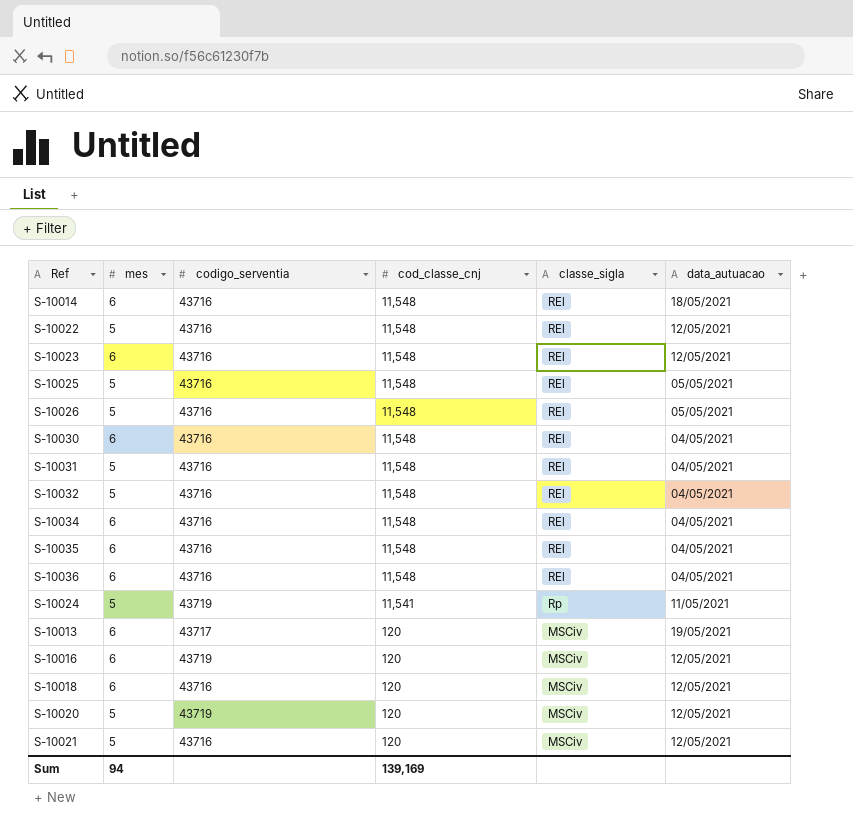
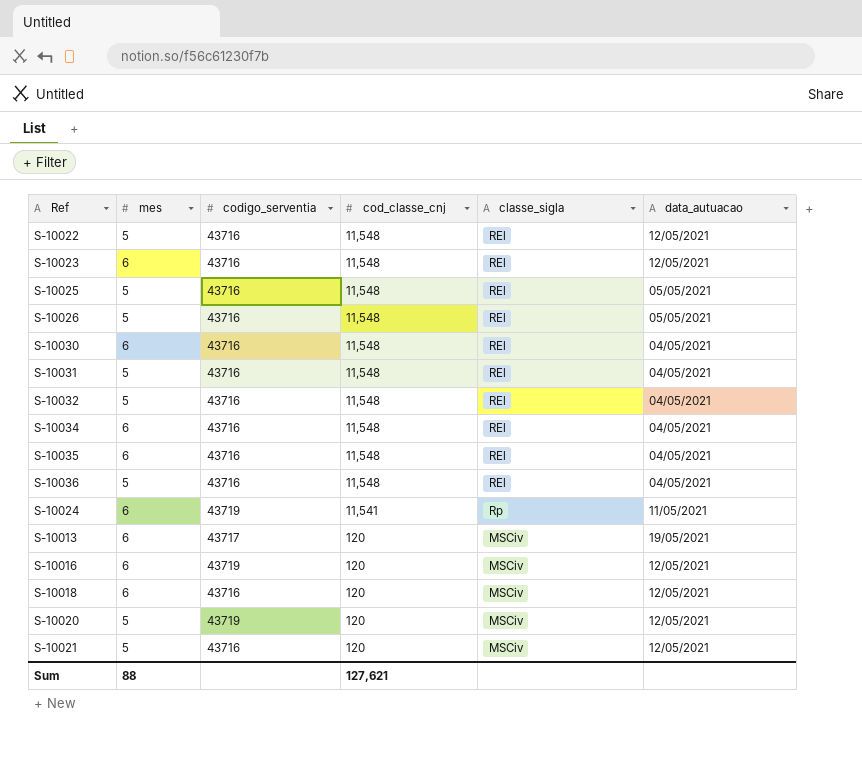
row S-10014: 6 | 43716 | 11,548 | REl | 18/05/2021 -> none
S-10036 | mes: 6 -> 5
S-10024 | mes: 5 -> 6
Sum | mes: 94 -> 88
Sum | cod_classe_cnj: 139,169 -> 127,621

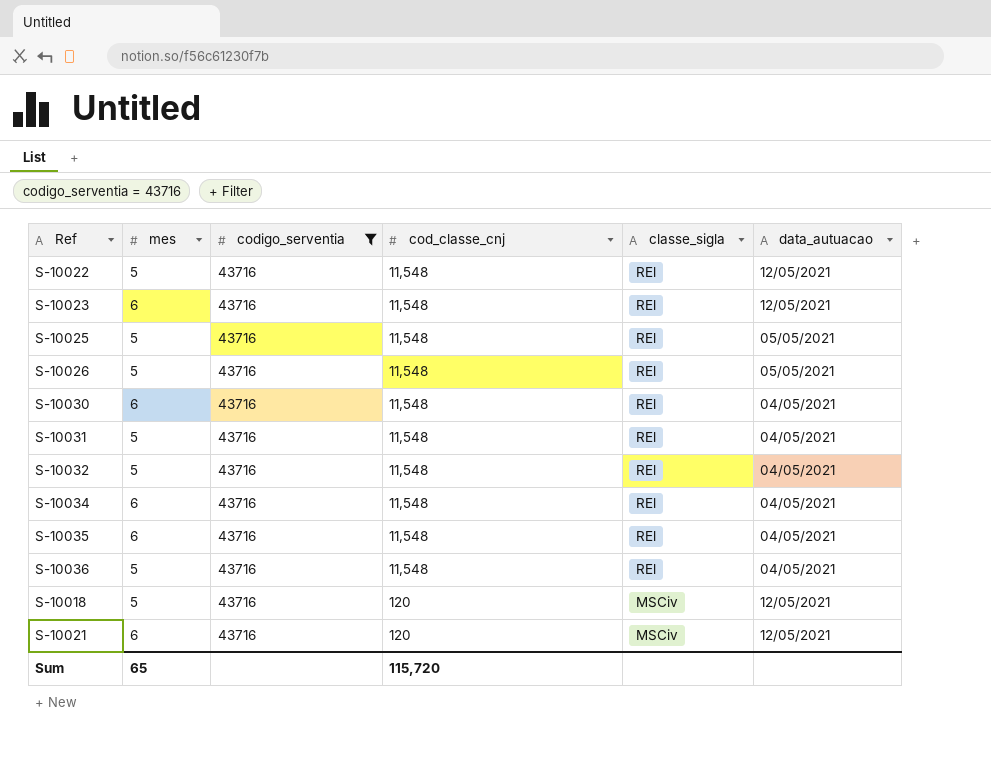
filter: none -> codigo_serventia = 43716
S-10018 | mes: 6 -> 5
S-10021 | mes: 5 -> 6
Sum | mes: 88 -> 65
Sum | cod_classe_cnj: 127,621 -> 115,720

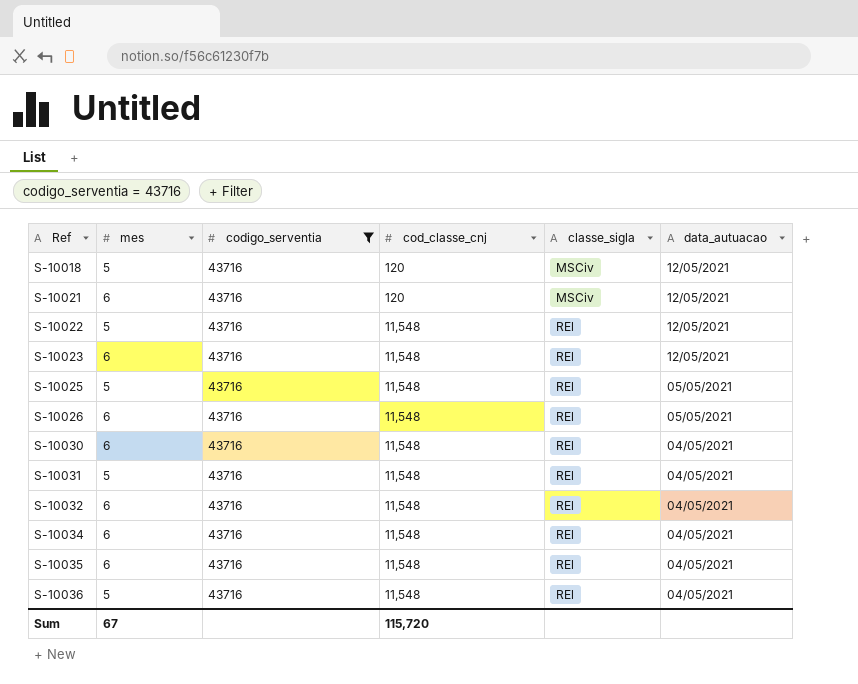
row order: cod_classe_cnj descending -> Ref ascending
S-10026 | mes: 5 -> 6
S-10032 | mes: 5 -> 6
Sum | mes: 65 -> 67

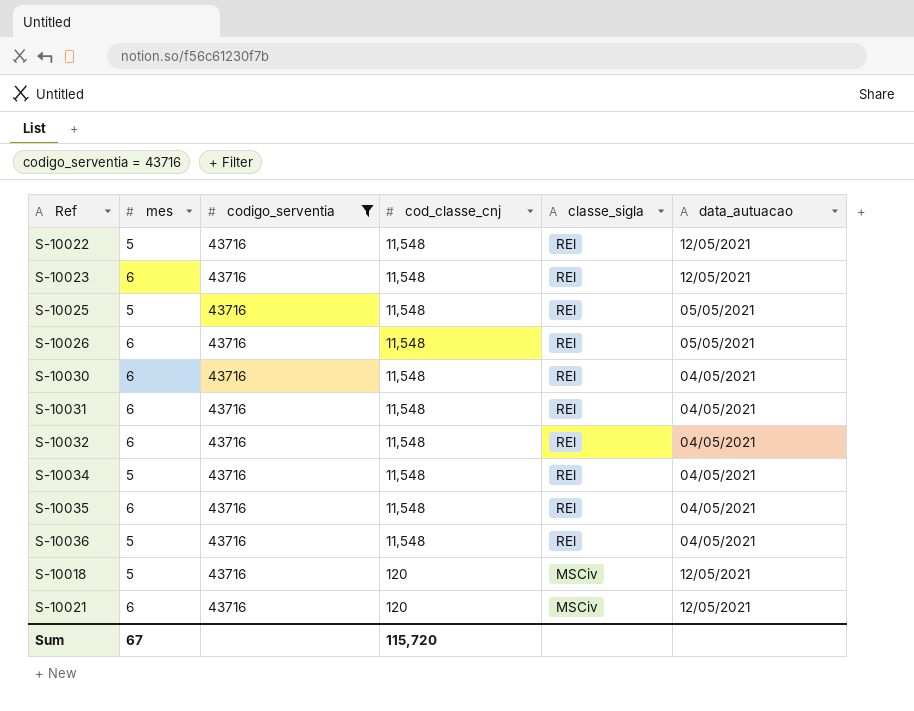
row order: Ref ascending -> cod_classe_cnj descending
S-10031 | mes: 5 -> 6
S-10034 | mes: 6 -> 5

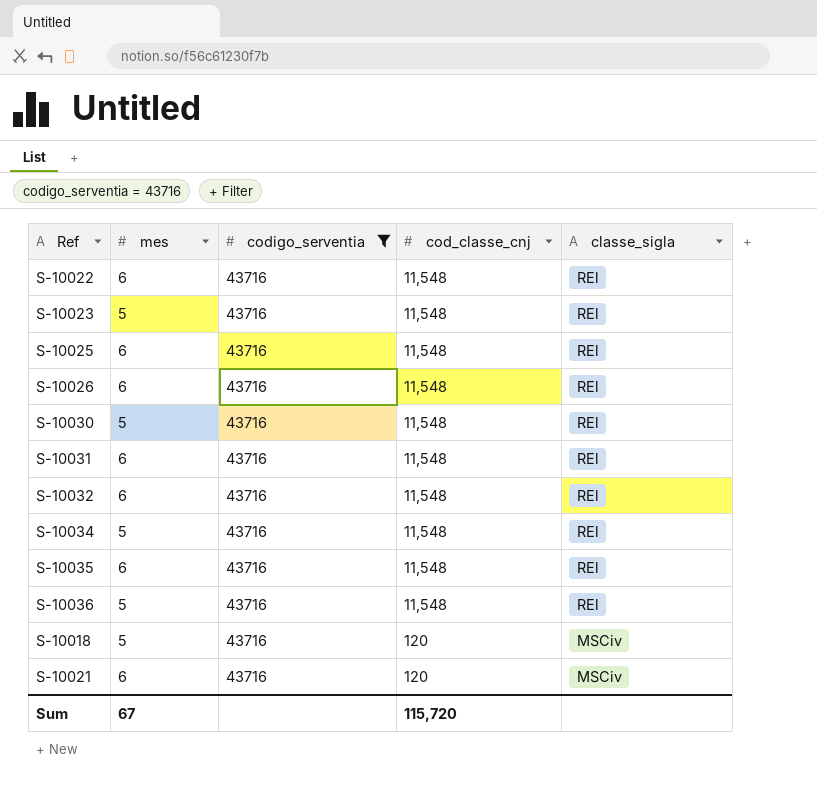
column data_autuacao | position: 6 -> none
S-10022 | mes: 5 -> 6
S-10023 | mes: 6 -> 5
S-10025 | mes: 5 -> 6
S-10030 | mes: 6 -> 5

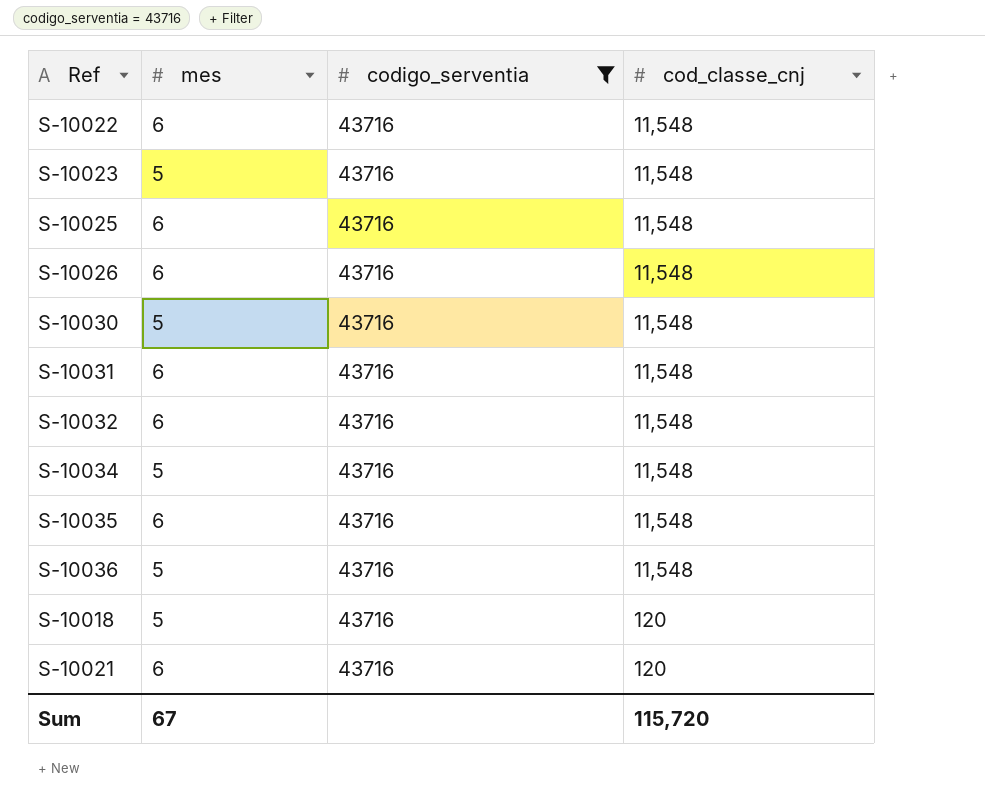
column classe_sigla | position: 5 -> none

